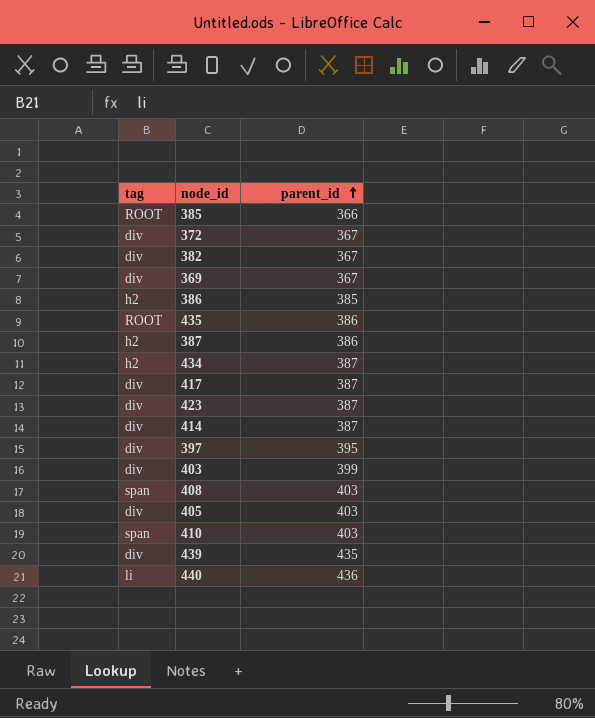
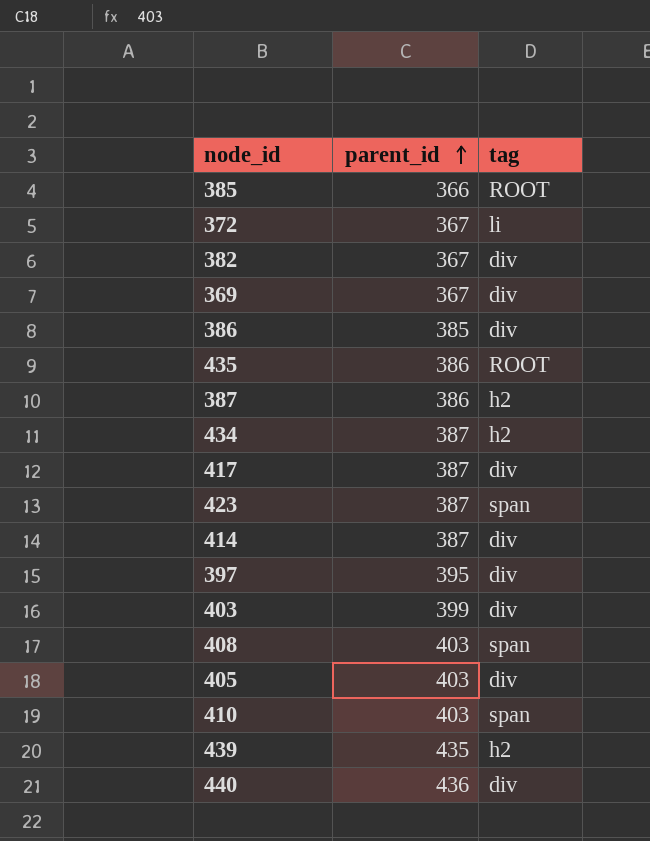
column tag | position: 1 -> 3
372 | tag: div -> li
386 | tag: h2 -> div
423 | tag: div -> span
439 | tag: div -> h2
440 | tag: li -> div

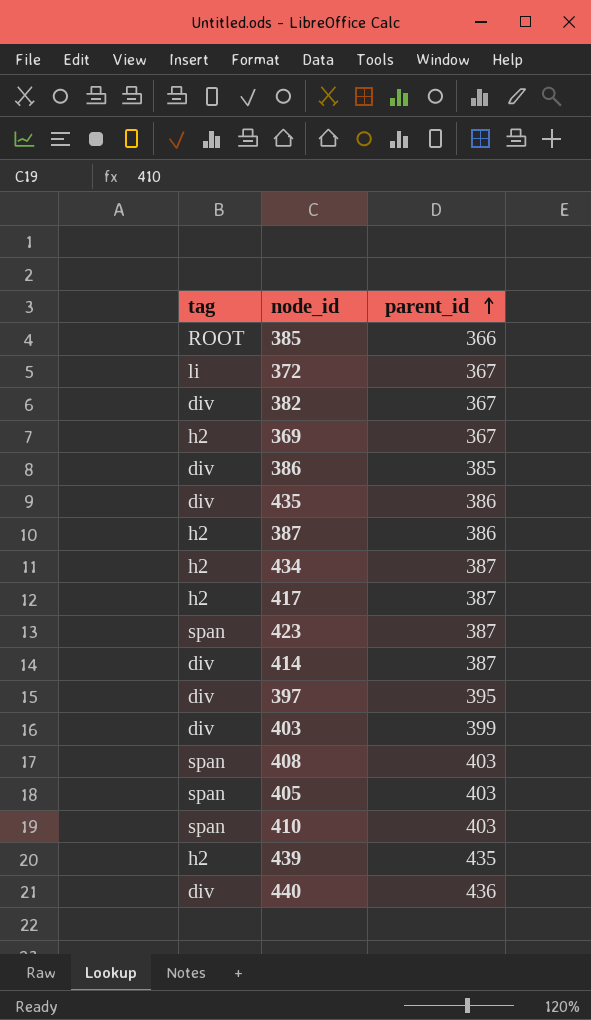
column tag | position: 3 -> 1
369 | tag: div -> h2
435 | tag: ROOT -> div
417 | tag: div -> h2
405 | tag: div -> span

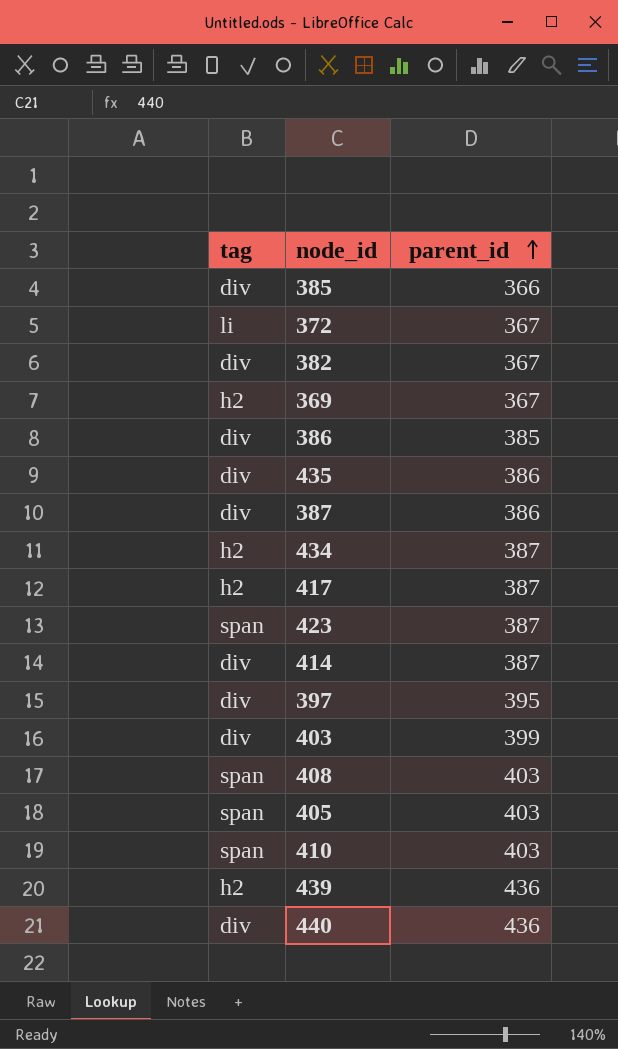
385 | tag: ROOT -> div
387 | tag: h2 -> div
439 | parent_id: 435 -> 436

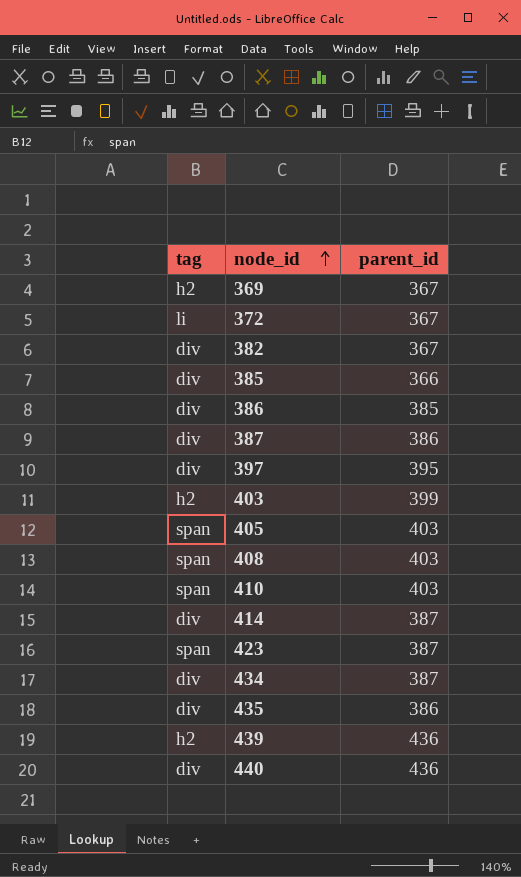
row order: parent_id ascending -> node_id ascending
row 417: h2 | 387 -> none
403 | tag: div -> h2
434 | tag: h2 -> div

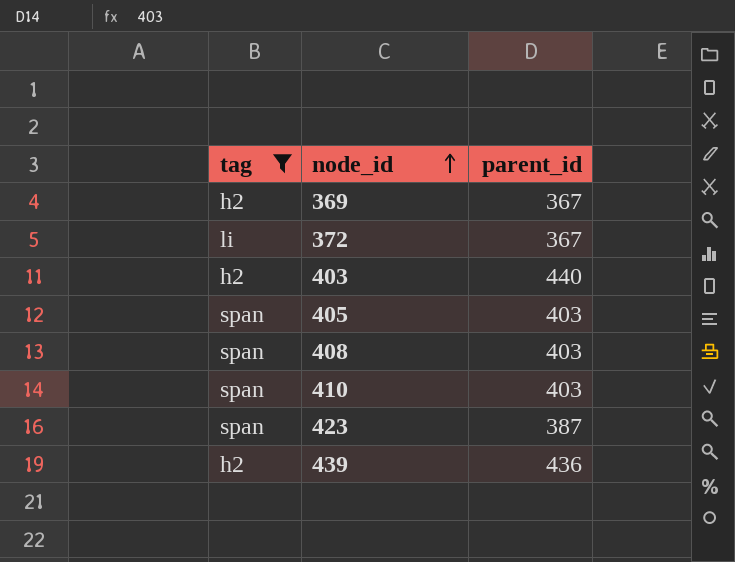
filter: none -> tag != div
403 | parent_id: 399 -> 440

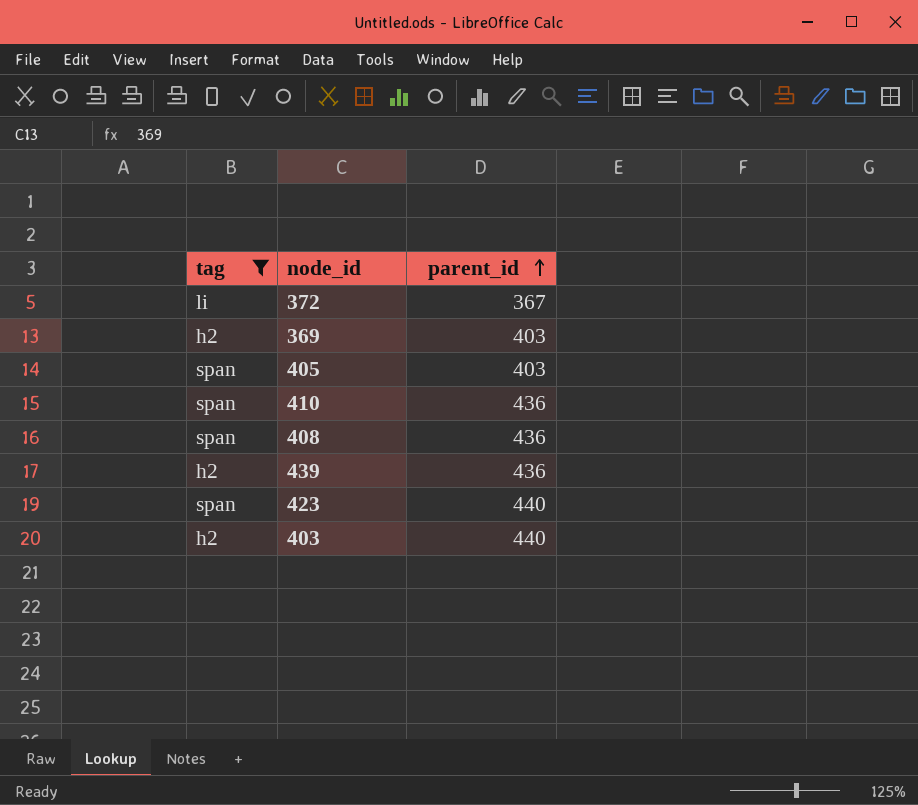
row order: node_id ascending -> parent_id ascending
369 | parent_id: 367 -> 403
410 | parent_id: 403 -> 436
408 | parent_id: 403 -> 436
423 | parent_id: 387 -> 440

